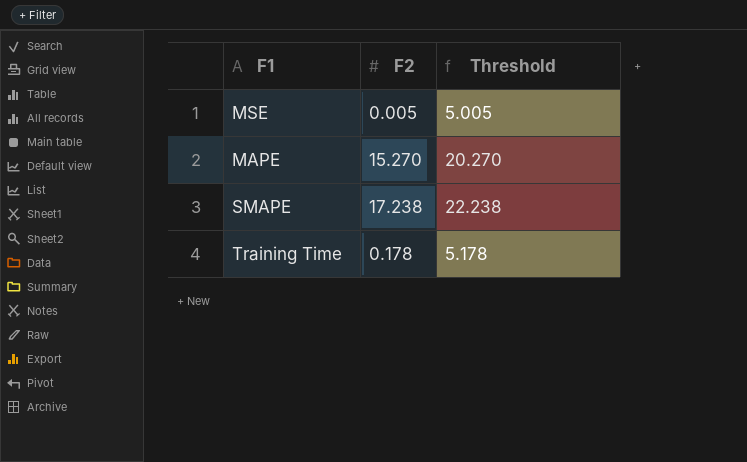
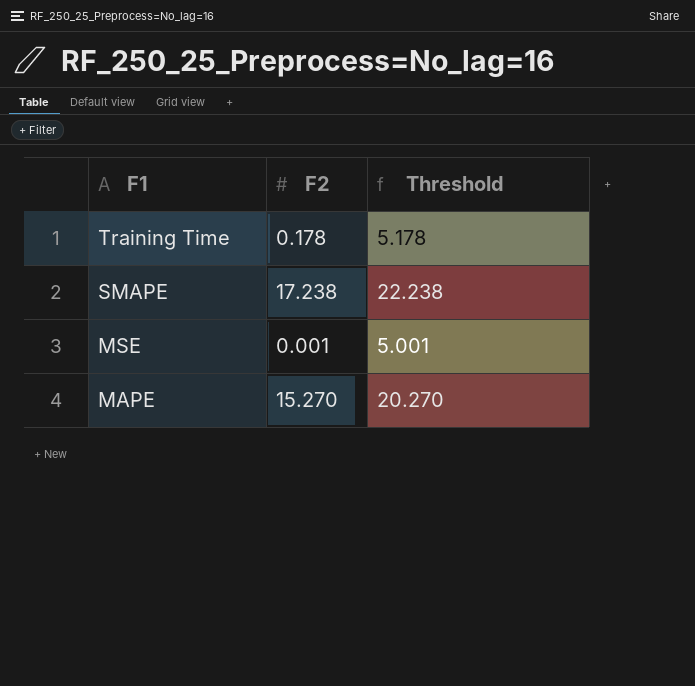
row order: none -> F1 descending
MSE | F2: 0.005 -> 0.001
MSE | Threshold: 5.005 -> 5.001

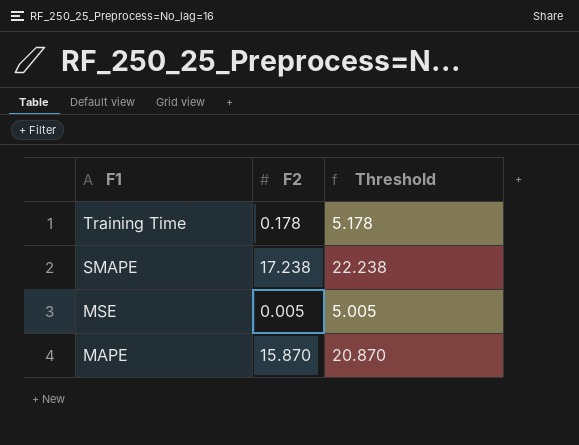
MSE | F2: 0.001 -> 0.005
MSE | Threshold: 5.001 -> 5.005
MAPE | F2: 15.270 -> 15.870
MAPE | Threshold: 20.270 -> 20.870

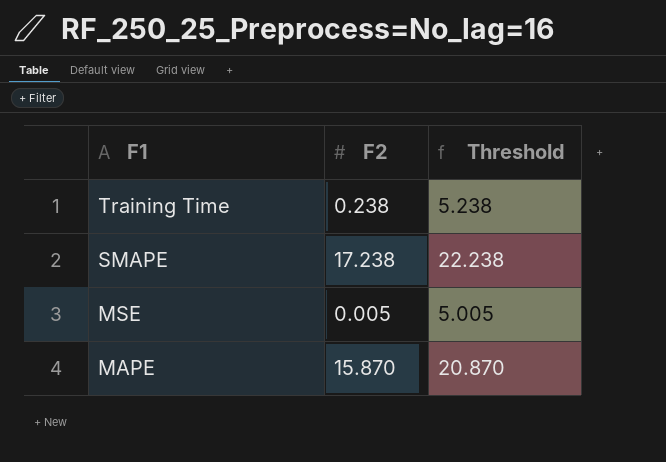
Training Time | F2: 0.178 -> 0.238
Training Time | Threshold: 5.178 -> 5.238

